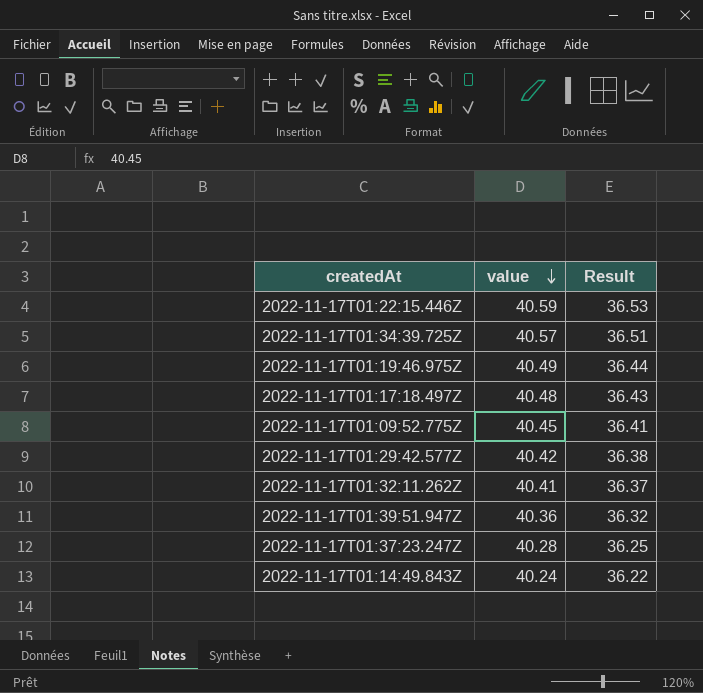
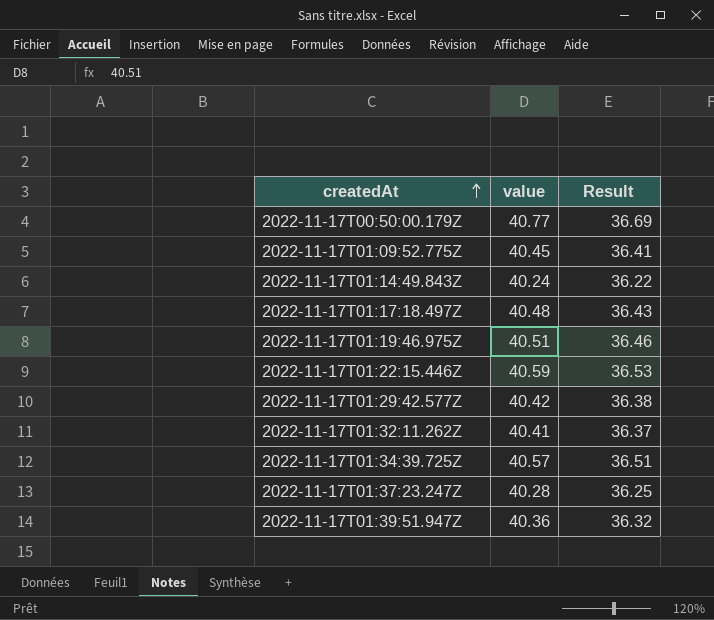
row order: value descending -> createdAt ascending
row 2022-11-17T00:50:00.179Z: none -> 40.77 | 36.69
2022-11-17T01:19:46.975Z | value: 40.49 -> 40.51
2022-11-17T01:19:46.975Z | Result: 36.44 -> 36.46

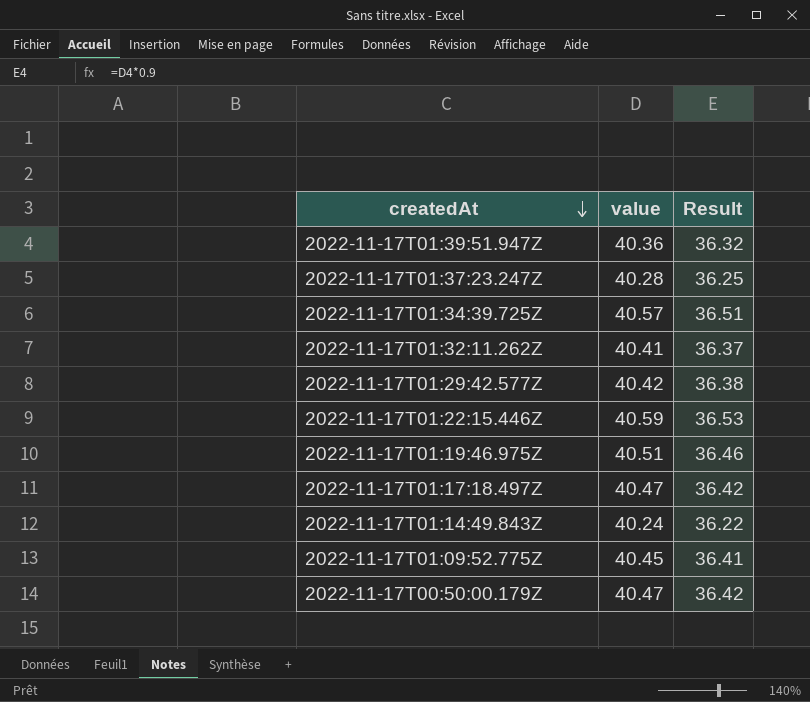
row order: createdAt ascending -> createdAt descending
2022-11-17T01:17:18.497Z | value: 40.48 -> 40.47
2022-11-17T01:17:18.497Z | Result: 36.43 -> 36.42
2022-11-17T00:50:00.179Z | value: 40.77 -> 40.47
2022-11-17T00:50:00.179Z | Result: 36.69 -> 36.42

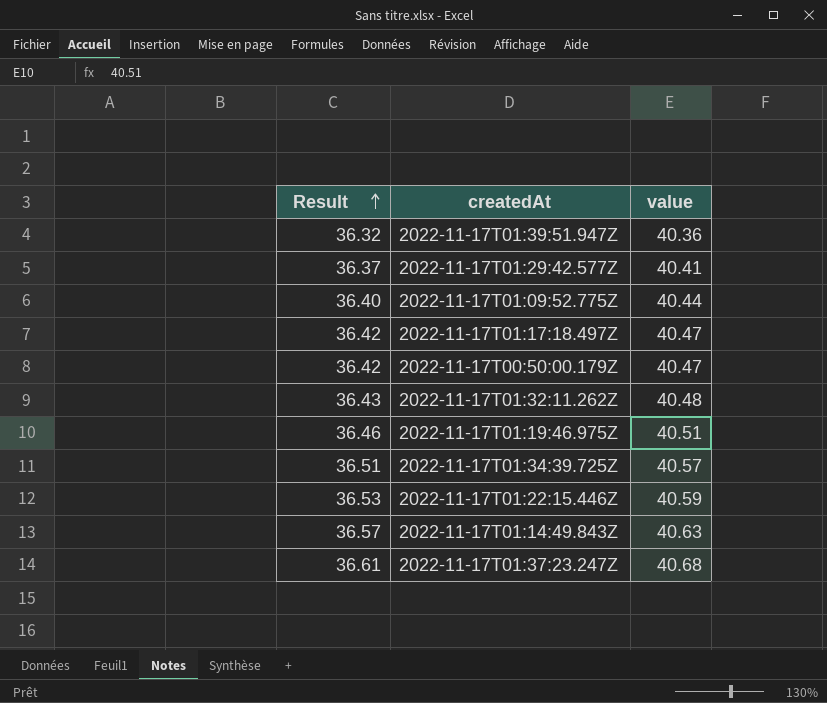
row order: createdAt descending -> Result ascending
column Result | position: 3 -> 1
2022-11-17T01:29:42.577Z | Result: 36.38 -> 36.37
2022-11-17T01:29:42.577Z | value: 40.42 -> 40.41
2022-11-17T01:09:52.775Z | Result: 36.41 -> 36.40
2022-11-17T01:09:52.775Z | value: 40.45 -> 40.44
2022-11-17T01:32:11.262Z | Result: 36.37 -> 36.43
2022-11-17T01:32:11.262Z | value: 40.41 -> 40.48
2022-11-17T01:14:49.843Z | Result: 36.22 -> 36.57
2022-11-17T01:14:49.843Z | value: 40.24 -> 40.63
2022-11-17T01:37:23.247Z | Result: 36.25 -> 36.61
2022-11-17T01:37:23.247Z | value: 40.28 -> 40.68

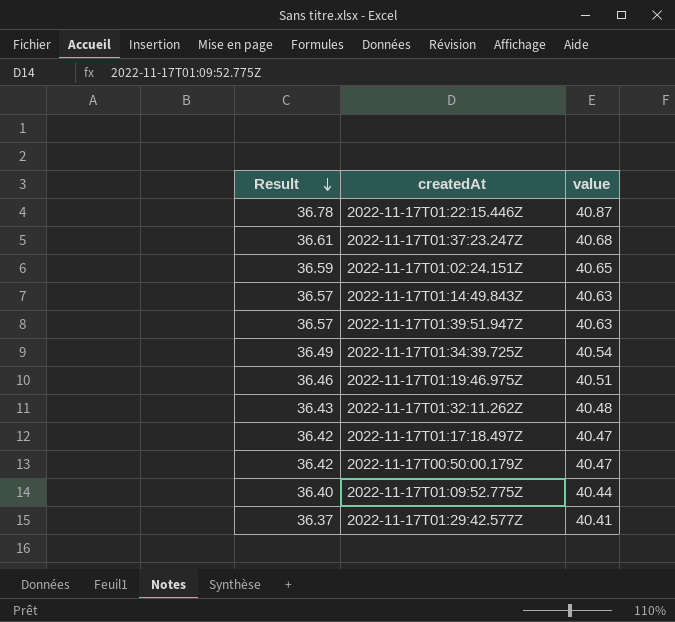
row order: Result ascending -> Result descending
2022-11-17T01:22:15.446Z | Result: 36.53 -> 36.78
2022-11-17T01:22:15.446Z | value: 40.59 -> 40.87
row 2022-11-17T01:02:24.151Z: none -> 36.59 | 40.65
2022-11-17T01:39:51.947Z | Result: 36.32 -> 36.57
2022-11-17T01:39:51.947Z | value: 40.36 -> 40.63
2022-11-17T01:34:39.725Z | Result: 36.51 -> 36.49
2022-11-17T01:34:39.725Z | value: 40.57 -> 40.54

